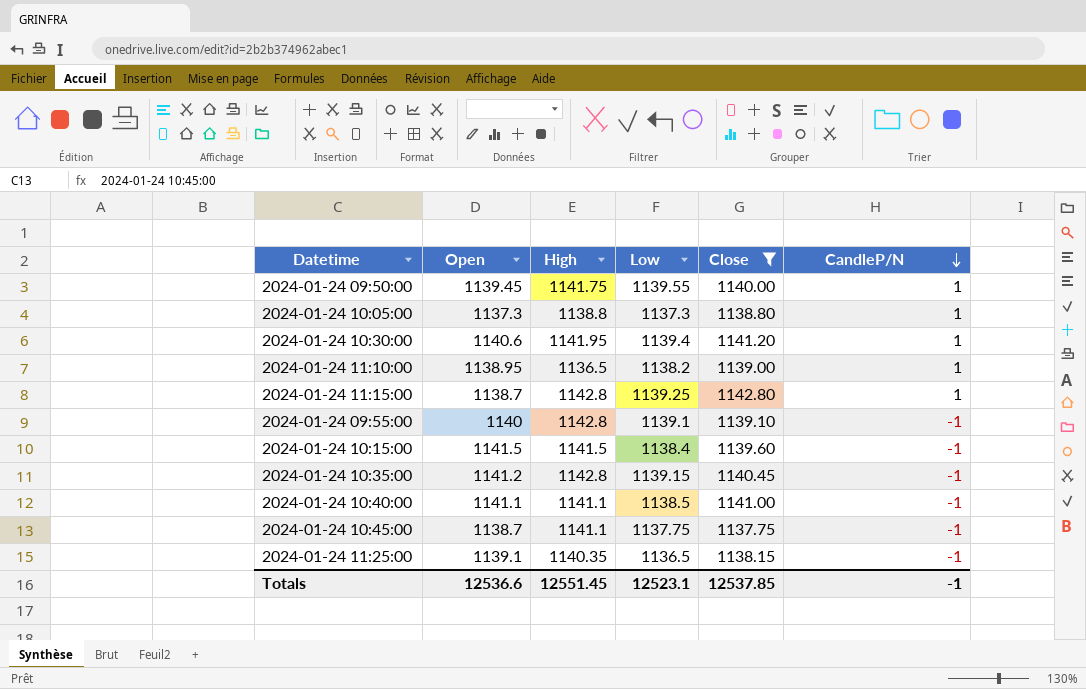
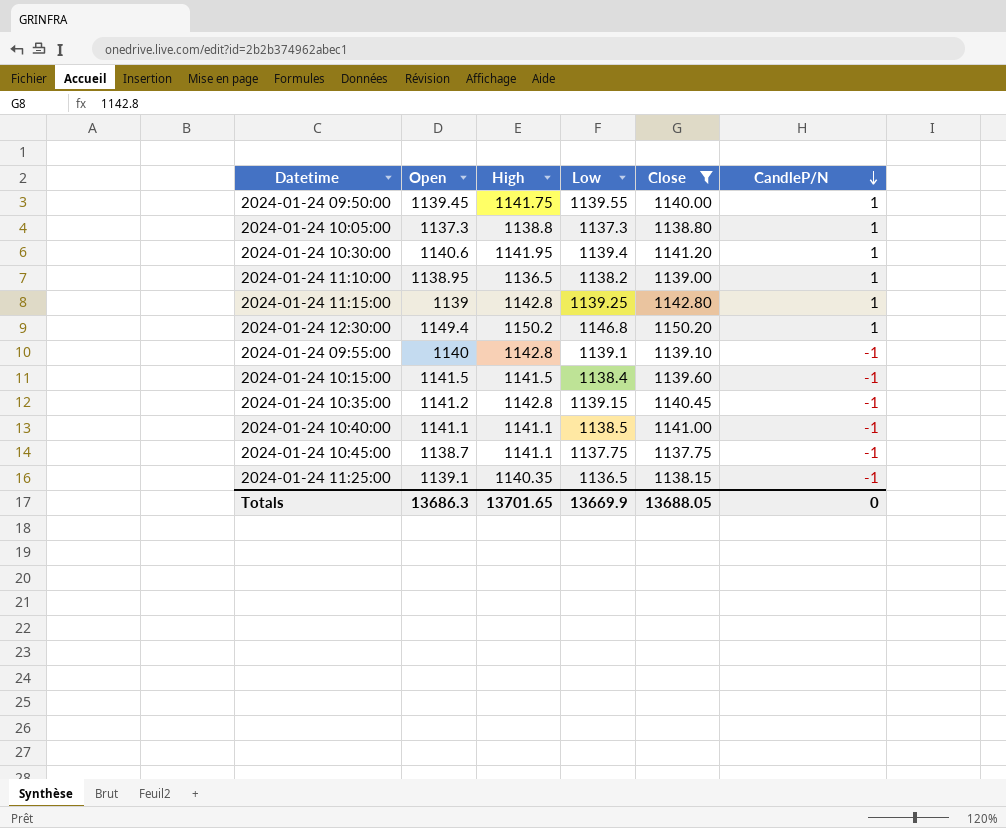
2024-01-24 11:15:00 | Open: 1138.7 -> 1139
row 2024-01-24 12:30:00: none -> 1149.4 | 1150.2 | 1146.8 | 1150.20 | 1
Totals | Open: 12536.6 -> 13686.3
Totals | High: 12551.45 -> 13701.65
Totals | Low: 12523.1 -> 13669.9
Totals | Close: 12537.85 -> 13688.05
Totals | CandleP/N: -1 -> 0

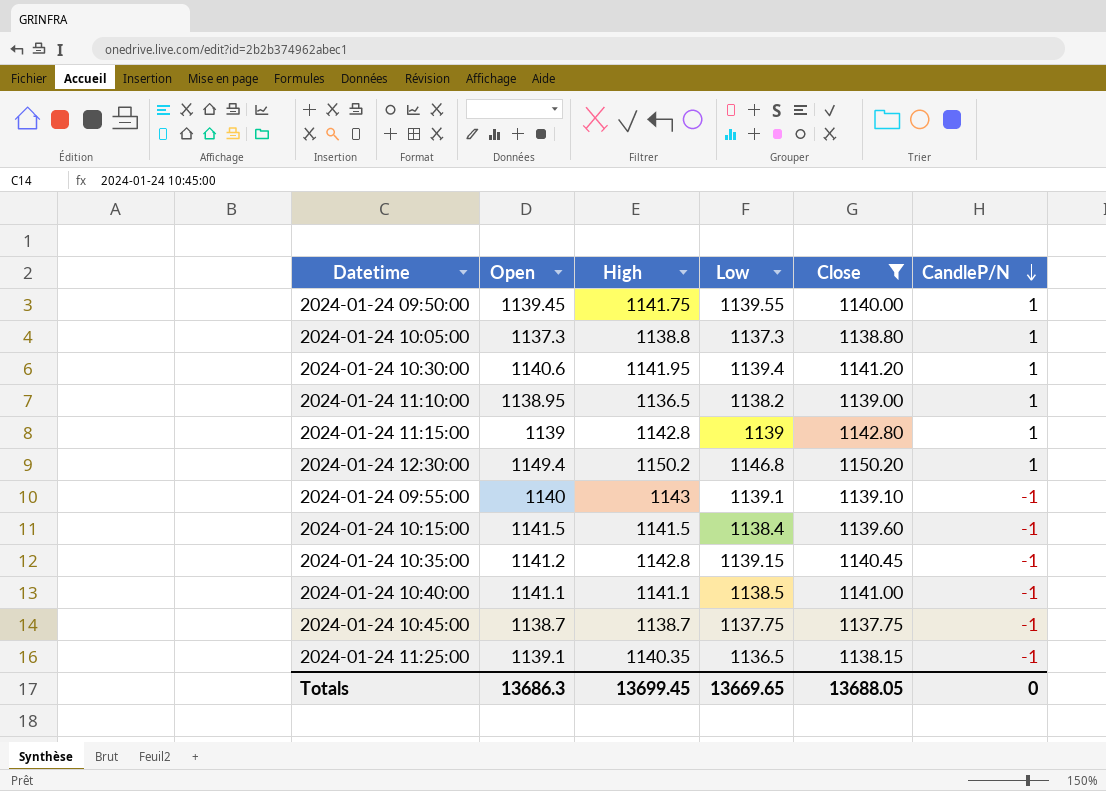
2024-01-24 11:15:00 | Low: 1139.25 -> 1139
2024-01-24 09:55:00 | High: 1142.8 -> 1143
2024-01-24 10:45:00 | High: 1141.1 -> 1138.7
Totals | High: 13701.65 -> 13699.45
Totals | Low: 13669.9 -> 13669.65

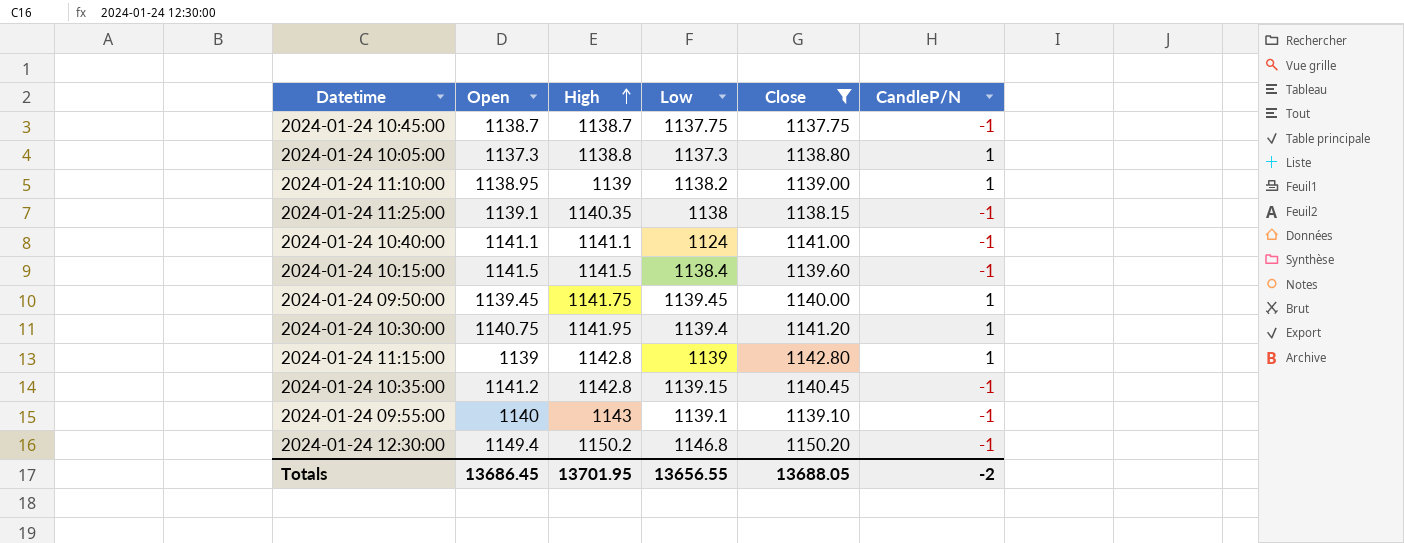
row order: CandleP/N descending -> High ascending
2024-01-24 11:10:00 | High: 1136.5 -> 1139
2024-01-24 11:25:00 | Low: 1136.5 -> 1138
2024-01-24 10:40:00 | Low: 1138.5 -> 1124
2024-01-24 09:50:00 | Low: 1139.55 -> 1139.45
2024-01-24 10:30:00 | Open: 1140.6 -> 1140.75
2024-01-24 12:30:00 | CandleP/N: 1 -> -1
Totals | Open: 13686.3 -> 13686.45
Totals | High: 13699.45 -> 13701.95
Totals | Low: 13669.65 -> 13656.55
Totals | CandleP/N: 0 -> -2

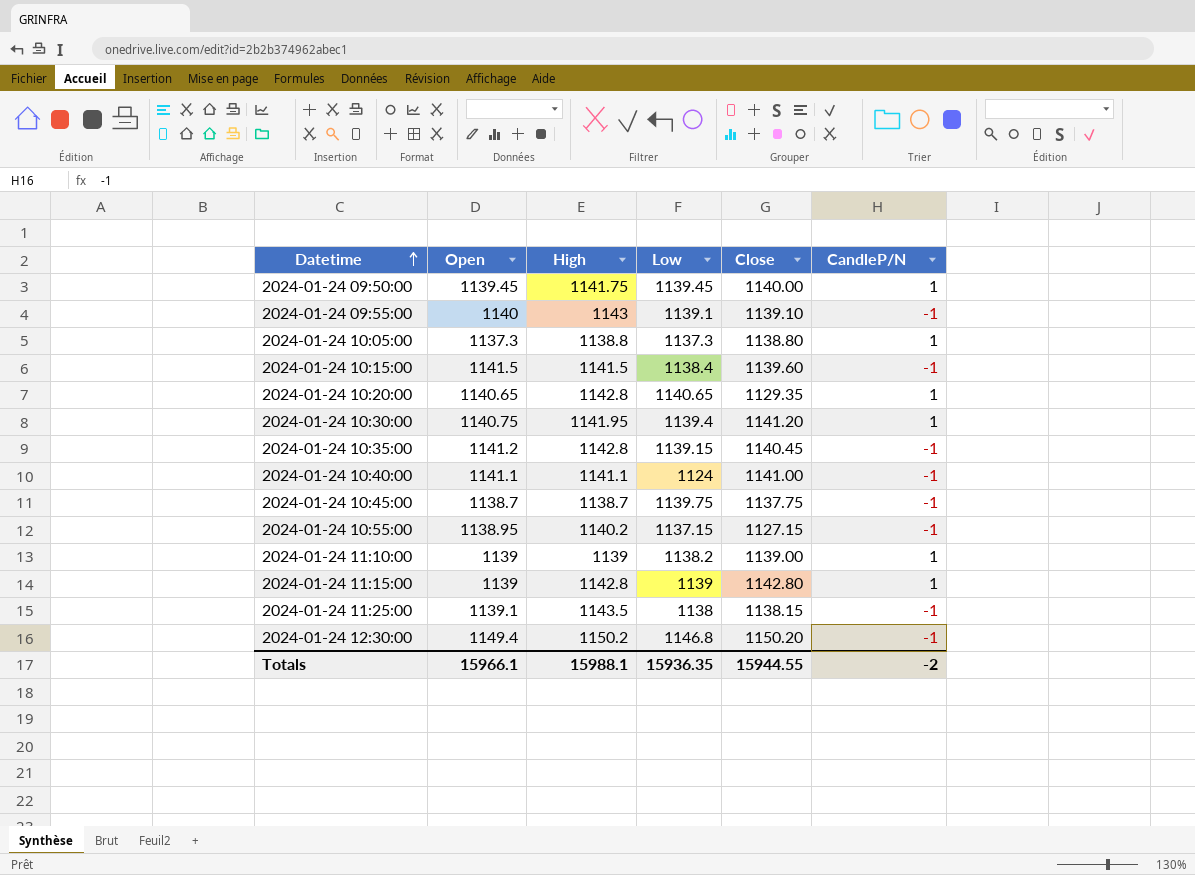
filter: Close >= 1137.75 -> none
row order: High ascending -> Datetime ascending
2024-01-24 10:45:00 | Low: 1137.75 -> 1139.75
2024-01-24 11:10:00 | Open: 1138.95 -> 1139
2024-01-24 11:25:00 | High: 1140.35 -> 1143.5
Totals | Open: 13686.45 -> 15966.1
Totals | High: 13701.95 -> 15988.1
Totals | Low: 13656.55 -> 15936.35
Totals | Close: 13688.05 -> 15944.55

